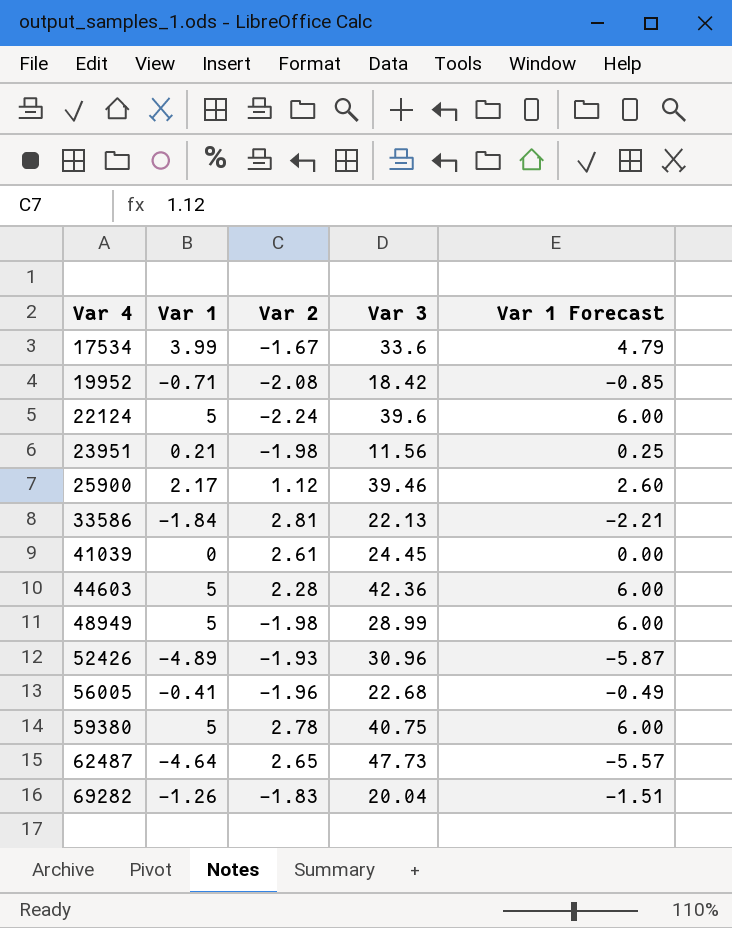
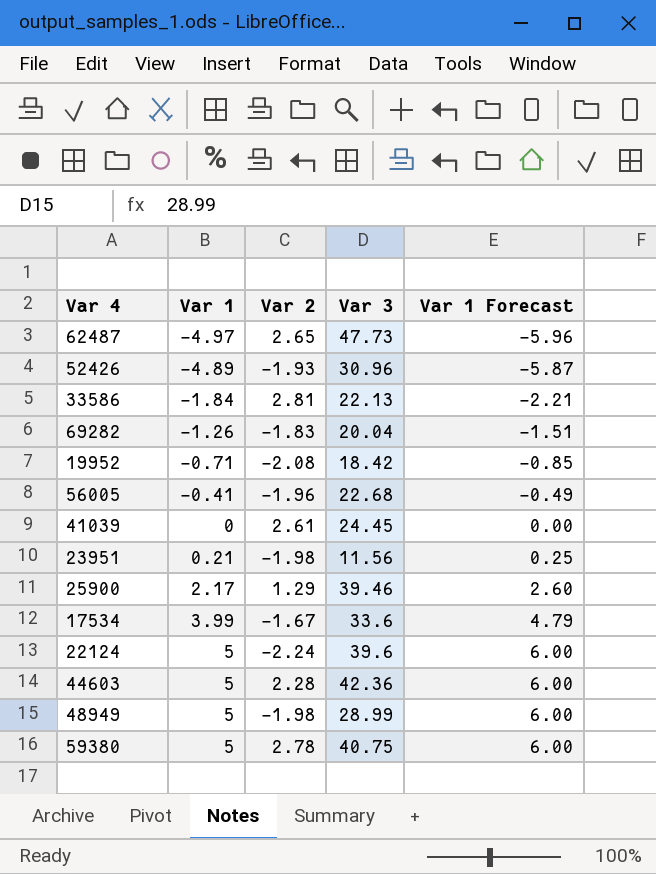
row order: Var 4 ascending -> Var 1 ascending
62487 | Var 1: -4.64 -> -4.97
62487 | Var 1 Forecast: -5.57 -> -5.96
25900 | Var 2: 1.12 -> 1.29

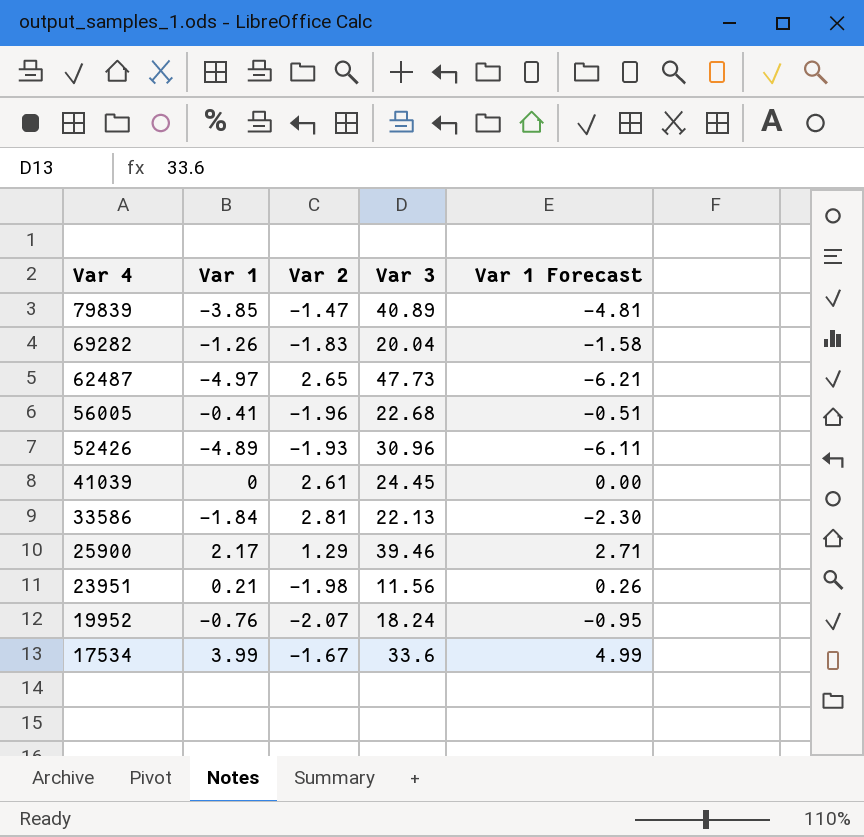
row order: Var 1 ascending -> Var 4 descending
column Var 1 Forecast | formula: [Var 1] * 1.2 -> [Var 1] * 1.25
row 22124: 5 | -2.24 | 39.6 | 6.00 -> none
row 44603: 5 | 2.28 | 42.36 | 6.00 -> none
row 48949: 5 | -1.98 | 28.99 | 6.00 -> none
row 59380: 5 | 2.78 | 40.75 | 6.00 -> none
row 79839: none -> -3.85 | -1.47 | 40.89 | -4.81
19952 | Var 1: -0.71 -> -0.76
19952 | Var 2: -2.08 -> -2.07
19952 | Var 3: 18.42 -> 18.24

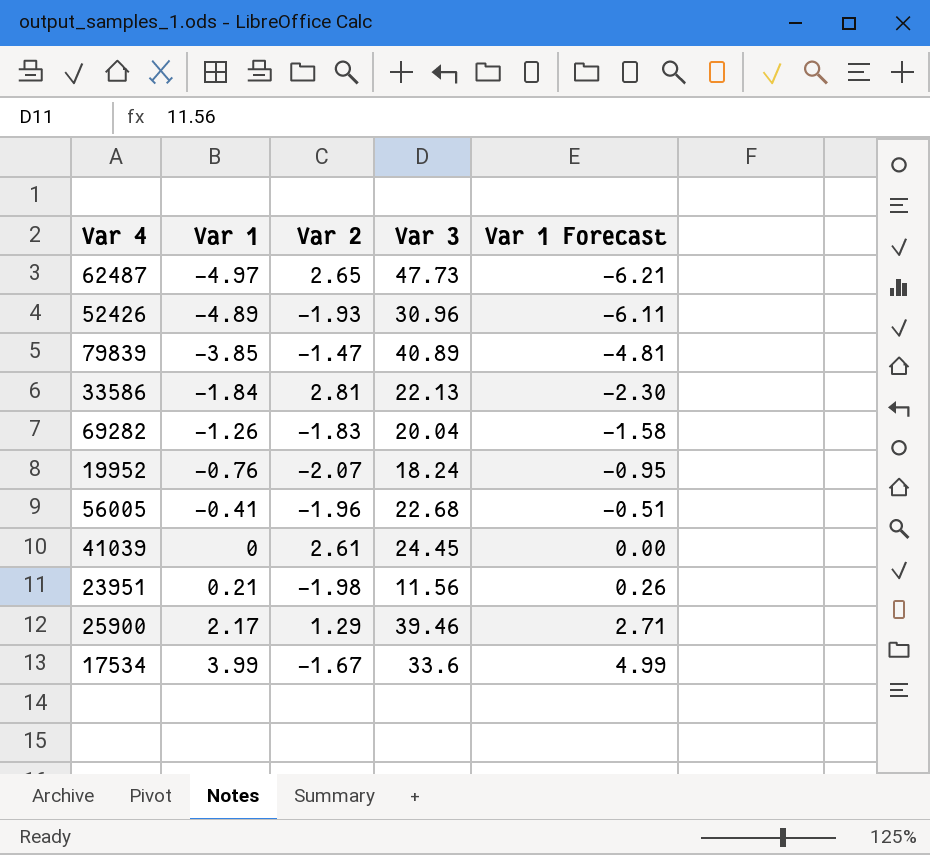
row order: Var 4 descending -> Var 1 ascending

